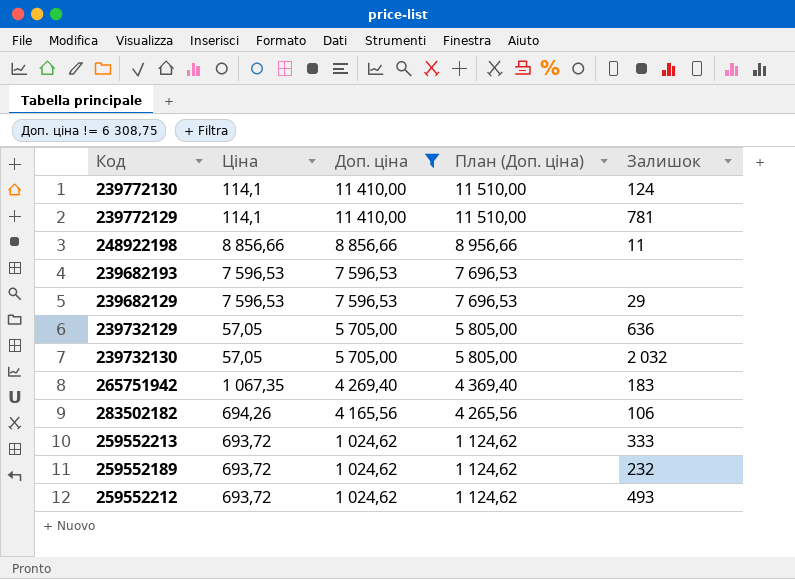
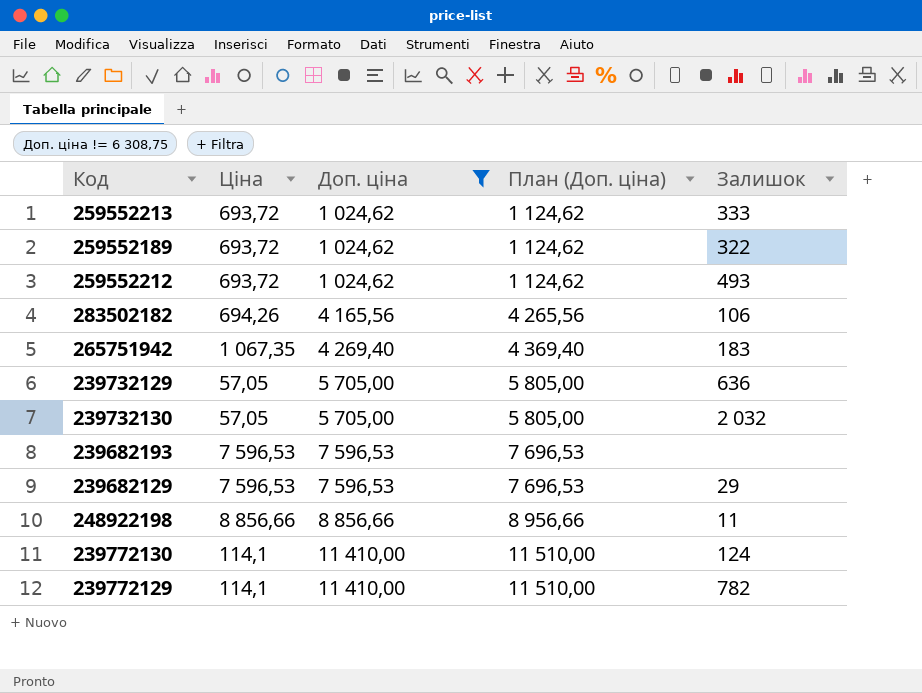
row order: Доп. ціна descending -> Доп. ціна ascending
259552189 | Залишок: 232 -> 322
239772129 | Залишок: 781 -> 782

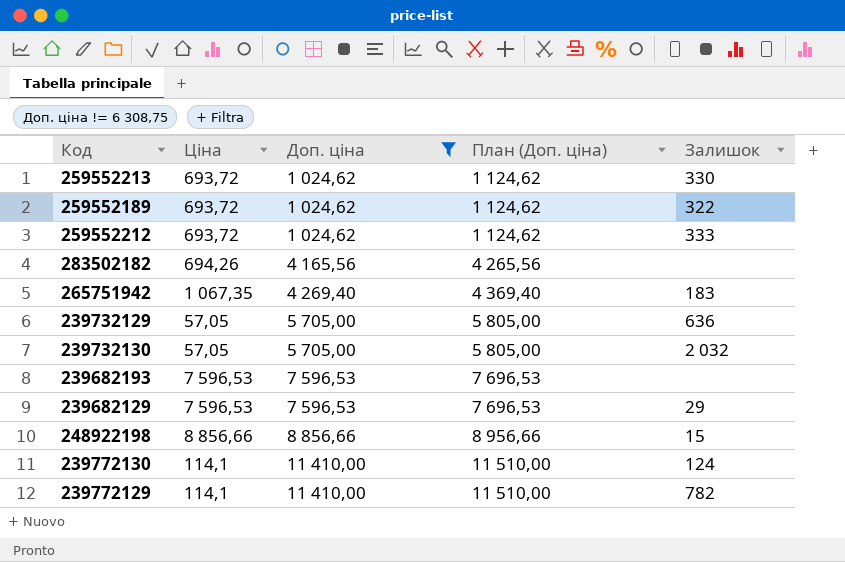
259552213 | Залишок: 333 -> 330
259552212 | Залишок: 493 -> 333
283502182 | Залишок: 106 -> none
248922198 | Залишок: 11 -> 15

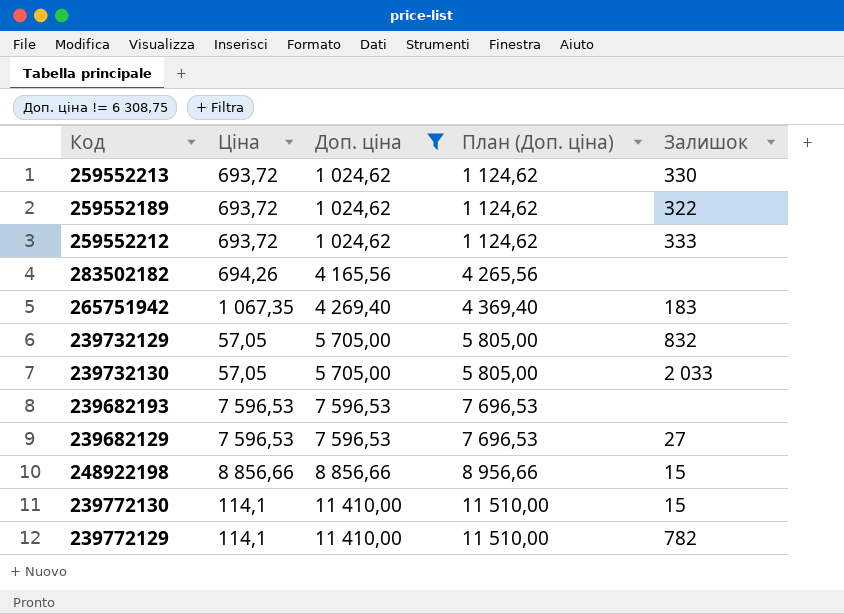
239732129 | Залишок: 636 -> 832
239732130 | Залишок: 2 032 -> 2 033
239682129 | Залишок: 29 -> 27
239772130 | Залишок: 124 -> 15

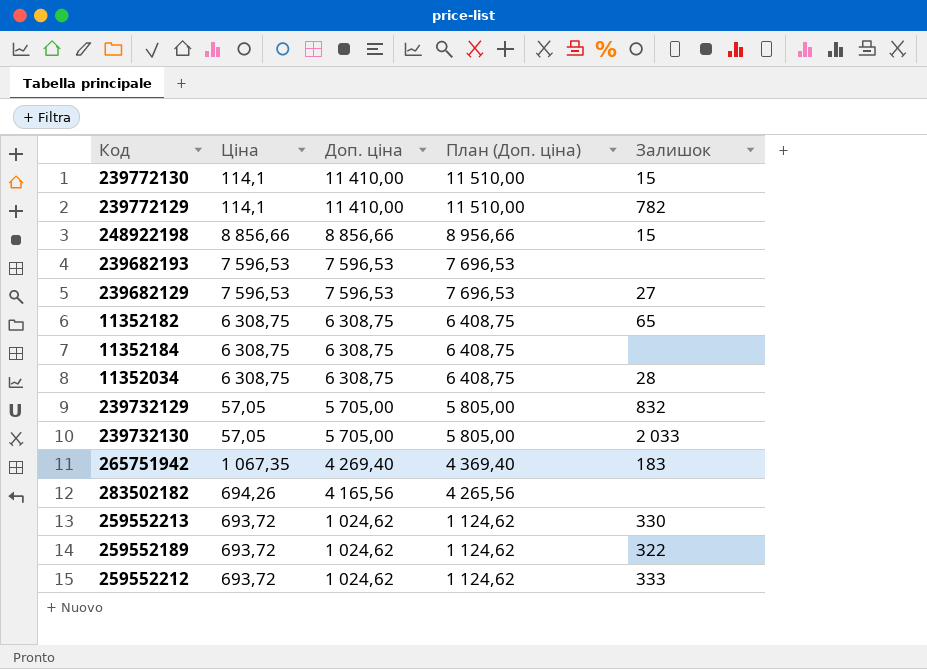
filter: Доп. ціна != 6 308,75 -> none
row order: Доп. ціна ascending -> Доп. ціна descending

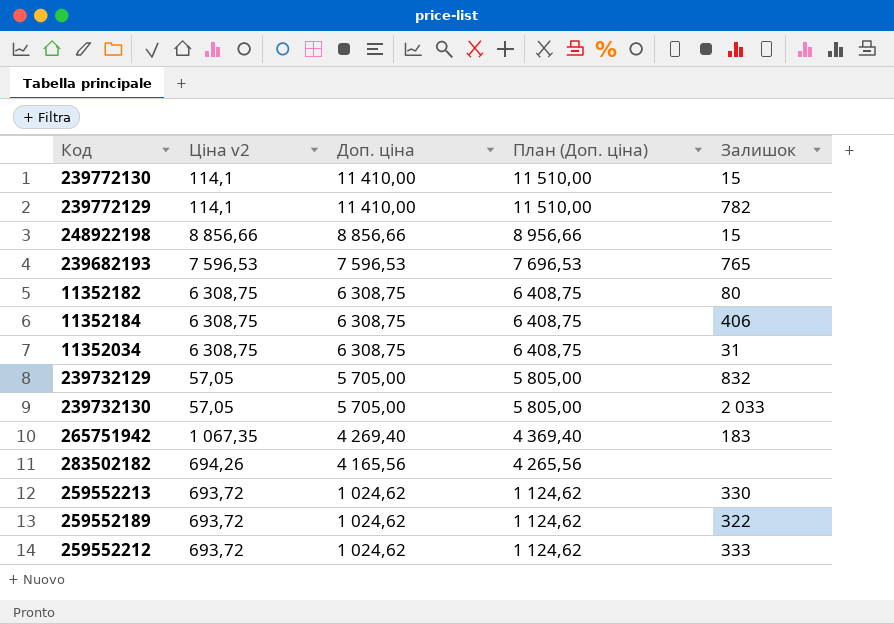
column name: Ціна -> Ціна v2
row 239682129: 7 596,53 | 7 596,53 | 7 696,53 | 27 -> none
239682193 | Залишок: none -> 765
11352182 | Залишок: 65 -> 80
11352184 | Залишок: none -> 406
11352034 | Залишок: 28 -> 31

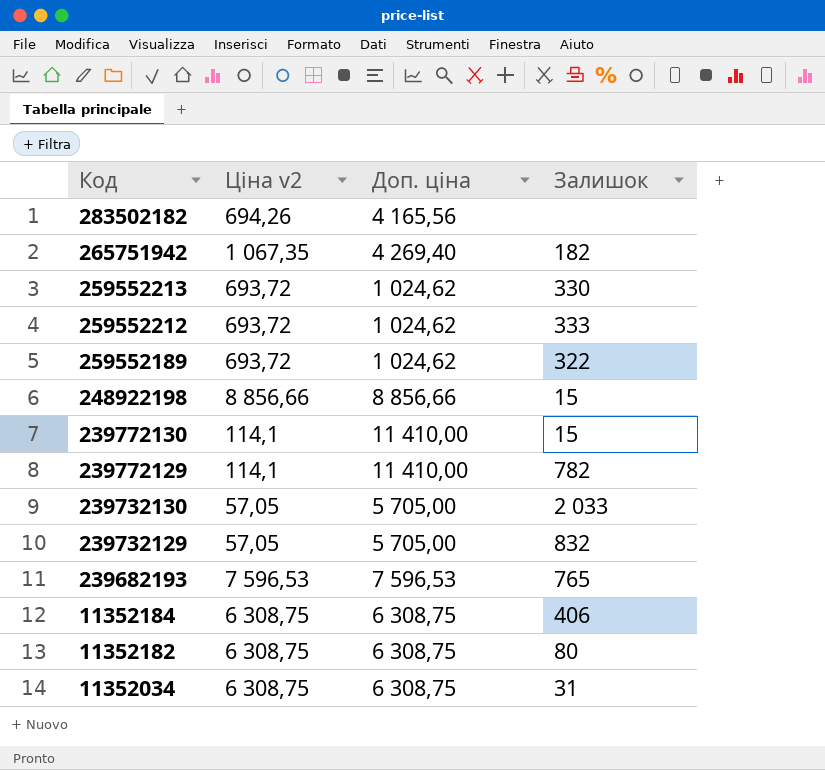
row order: Доп. ціна descending -> Код descending
column План (Доп. ціна) | formula: [Доп. ціна] + 100 -> none
265751942 | Залишок: 183 -> 182

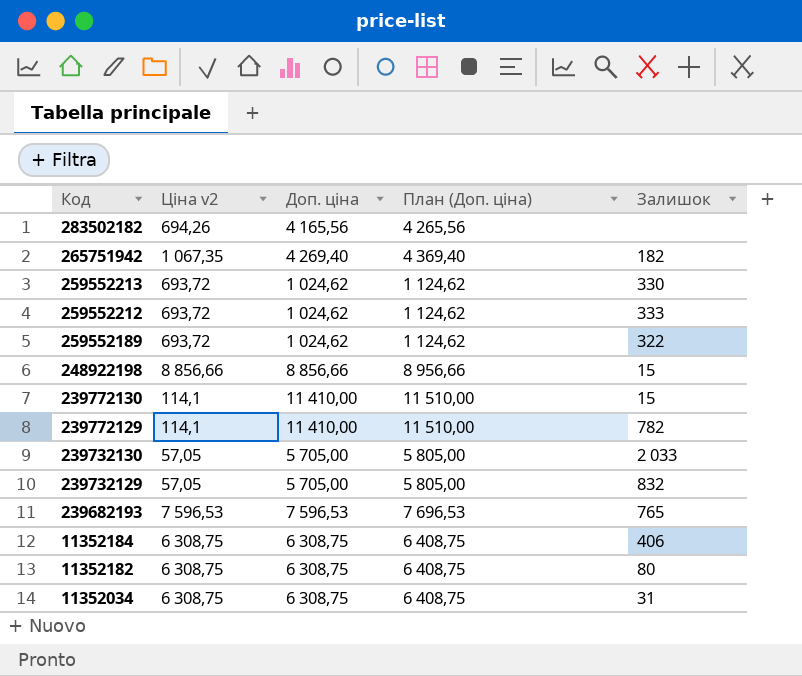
column План (Доп. ціна) | formula: none -> [Доп. ціна] + 100

